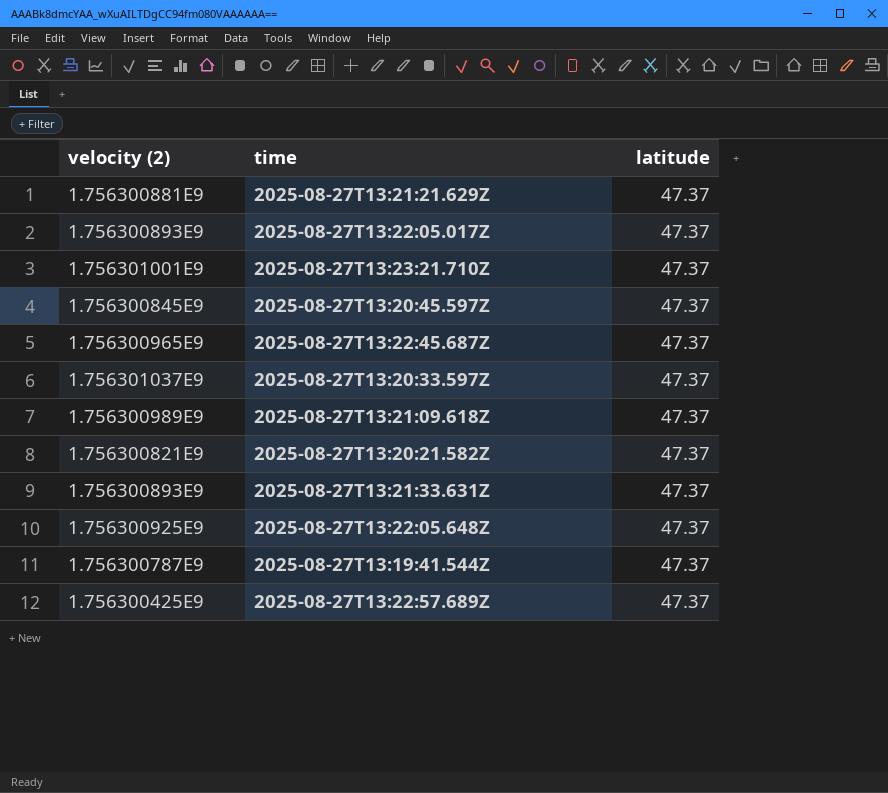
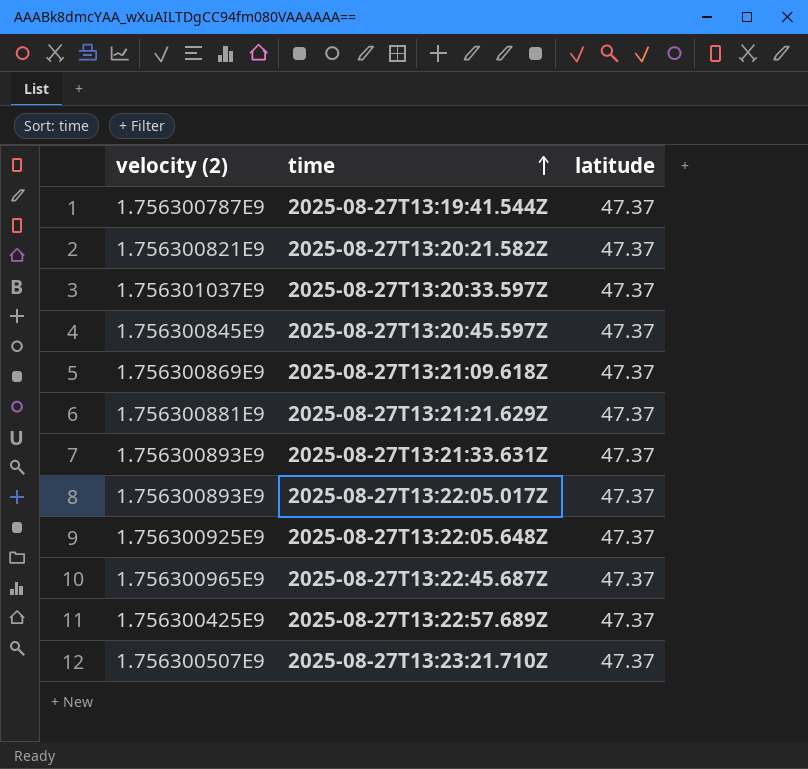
row order: none -> time ascending
2025-08-27T13:21:09.618Z | velocity (2): 1.756300989E9 -> 1.756300869E9
2025-08-27T13:23:21.710Z | velocity (2): 1.756301001E9 -> 1.756300507E9

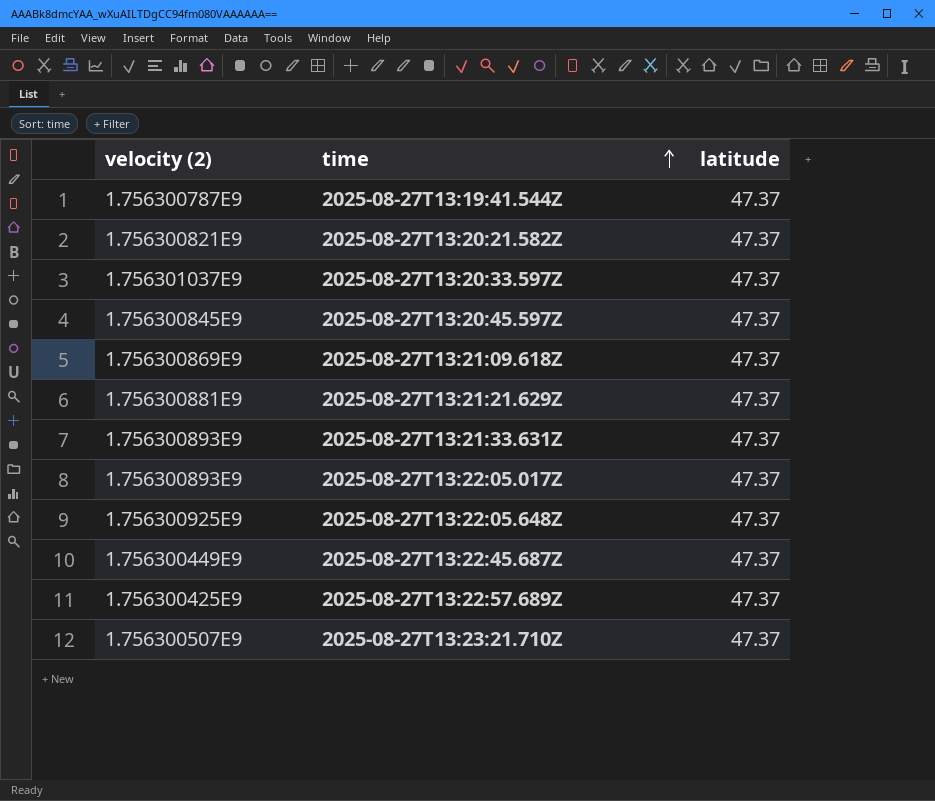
2025-08-27T13:22:45.687Z | velocity (2): 1.756300965E9 -> 1.756300449E9

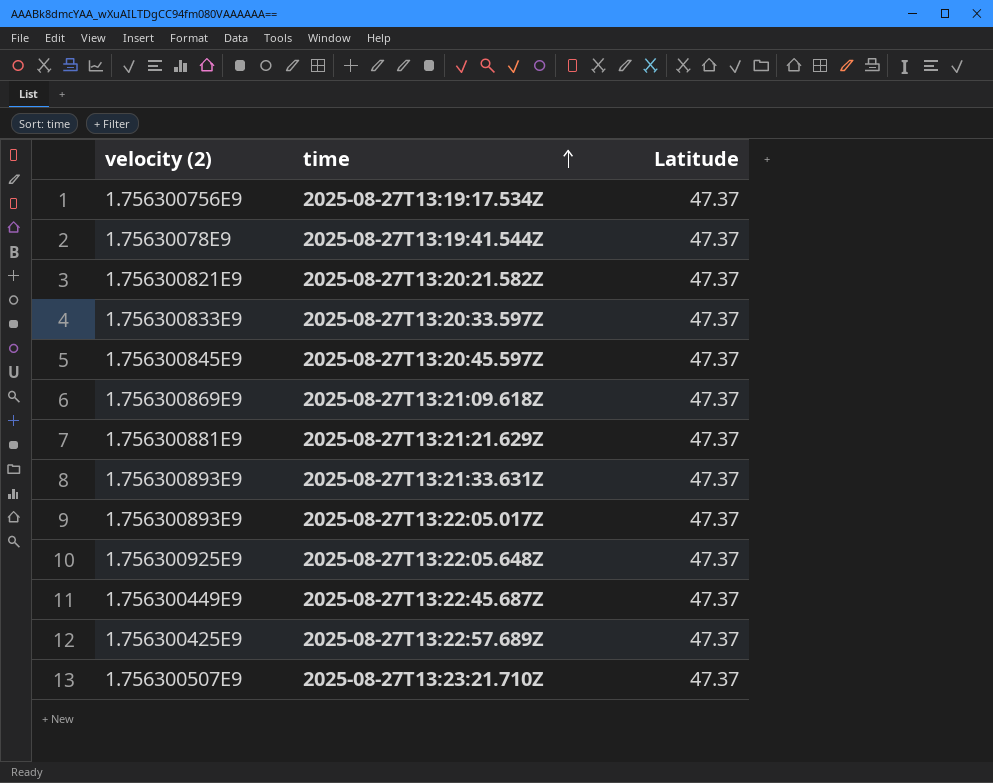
column name: latitude -> Latitude
row 2025-08-27T13:19:17.534Z: none -> 1.756300756E9 | 47.37
2025-08-27T13:19:41.544Z | velocity (2): 1.756300787E9 -> 1.75630078E9
2025-08-27T13:20:33.597Z | velocity (2): 1.756301037E9 -> 1.756300833E9

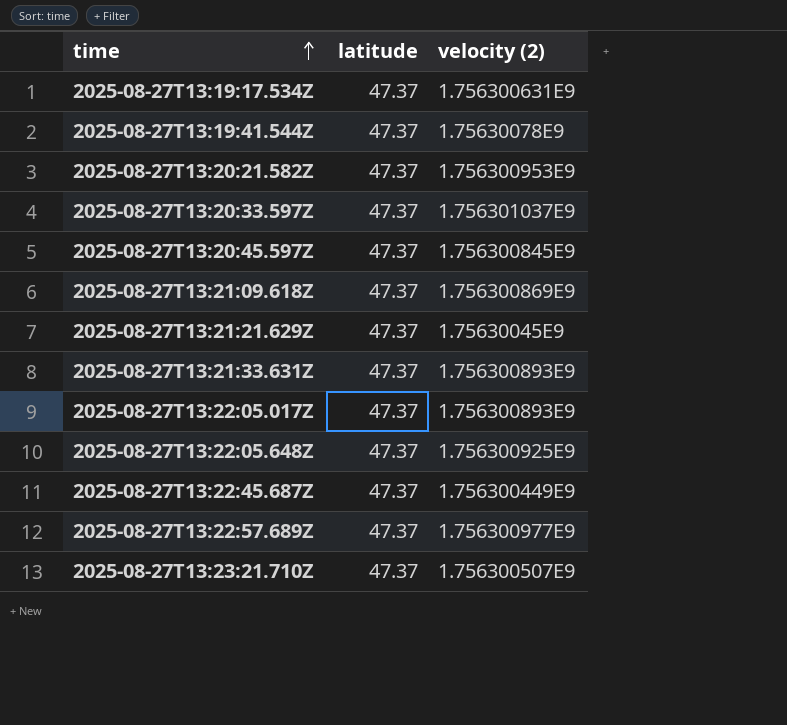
column name: Latitude -> latitude
column velocity (2) | position: 1 -> 3
2025-08-27T13:19:17.534Z | velocity (2): 1.756300756E9 -> 1.756300631E9
2025-08-27T13:20:21.582Z | velocity (2): 1.756300821E9 -> 1.756300953E9
2025-08-27T13:20:33.597Z | velocity (2): 1.756300833E9 -> 1.756301037E9
2025-08-27T13:21:21.629Z | velocity (2): 1.756300881E9 -> 1.75630045E9
2025-08-27T13:22:57.689Z | velocity (2): 1.756300425E9 -> 1.756300977E9

